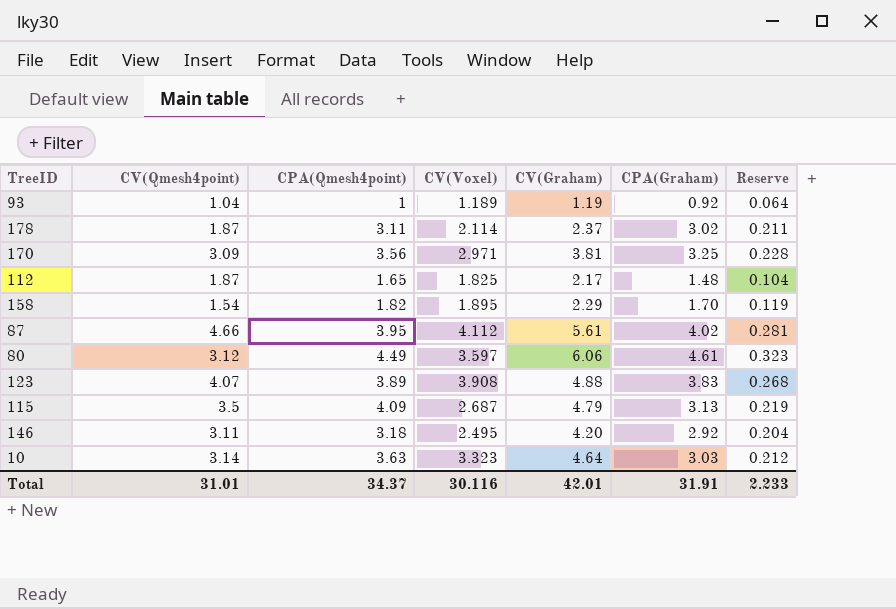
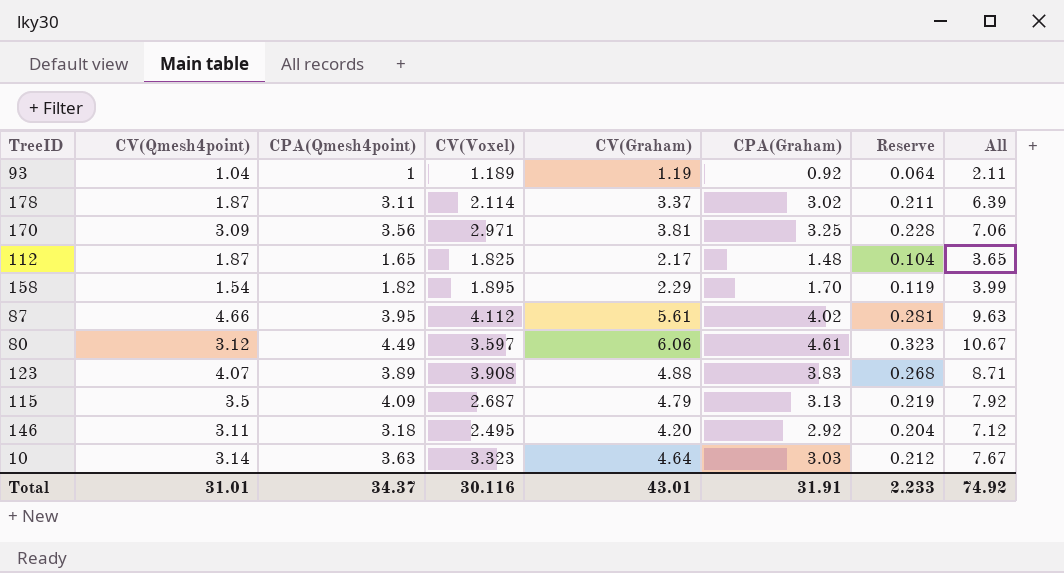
column All | formula: none -> [CV(Graham)] + [CPA(Graham)]
178 | CV(Graham): 2.37 -> 3.37
Total | CV(Graham): 42.01 -> 43.01

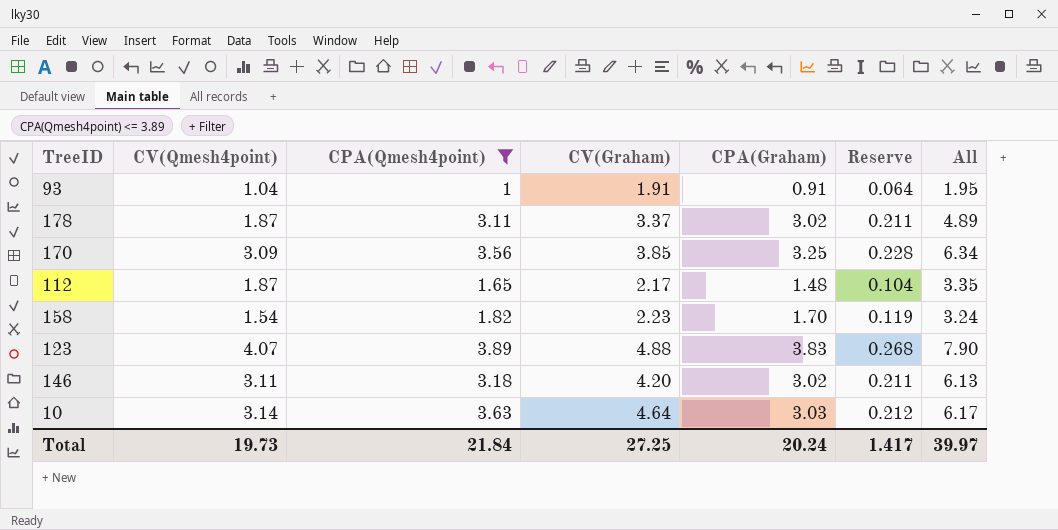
filter: none -> CPA(Qmesh4point) <= 3.89
column CV(Voxel) | position: 4 -> none
column All | formula: [CV(Graham)] + [CPA(Graham)] -> [CV(Qmesh4point)] + [CPA(Graham)]
93 | CV(Graham): 1.19 -> 1.91
93 | CPA(Graham): 0.92 -> 0.91
170 | CV(Graham): 3.81 -> 3.85
158 | CV(Graham): 2.29 -> 2.23
146 | CPA(Graham): 2.92 -> 3.02
146 | Reserve: 0.204 -> 0.211
Total | CV(Qmesh4point): 31.01 -> 19.73
Total | CPA(Qmesh4point): 34.37 -> 21.84
Total | CV(Graham): 43.01 -> 27.25
Total | CPA(Graham): 31.91 -> 20.24
Total | Reserve: 2.233 -> 1.417
Total | All: 74.92 -> 39.97

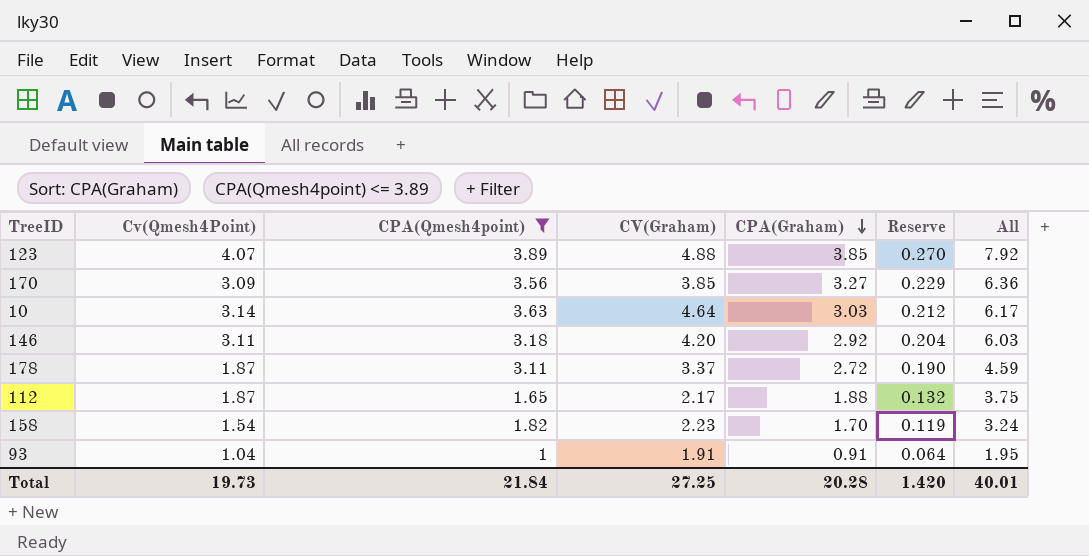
row order: none -> CPA(Graham) descending
column name: CV(Qmesh4point) -> Cv(Qmesh4Point)
123 | CPA(Graham): 3.83 -> 3.85
123 | Reserve: 0.268 -> 0.270
123 | All: 7.90 -> 7.92
170 | CPA(Graham): 3.25 -> 3.27
170 | Reserve: 0.228 -> 0.229
170 | All: 6.34 -> 6.36
146 | CPA(Graham): 3.02 -> 2.92
146 | Reserve: 0.211 -> 0.204
146 | All: 6.13 -> 6.03
178 | CPA(Graham): 3.02 -> 2.72
178 | Reserve: 0.211 -> 0.190
178 | All: 4.89 -> 4.59
112 | CPA(Graham): 1.48 -> 1.88
112 | Reserve: 0.104 -> 0.132
112 | All: 3.35 -> 3.75
Total | CPA(Graham): 20.24 -> 20.28
Total | Reserve: 1.417 -> 1.420
Total | All: 39.97 -> 40.01

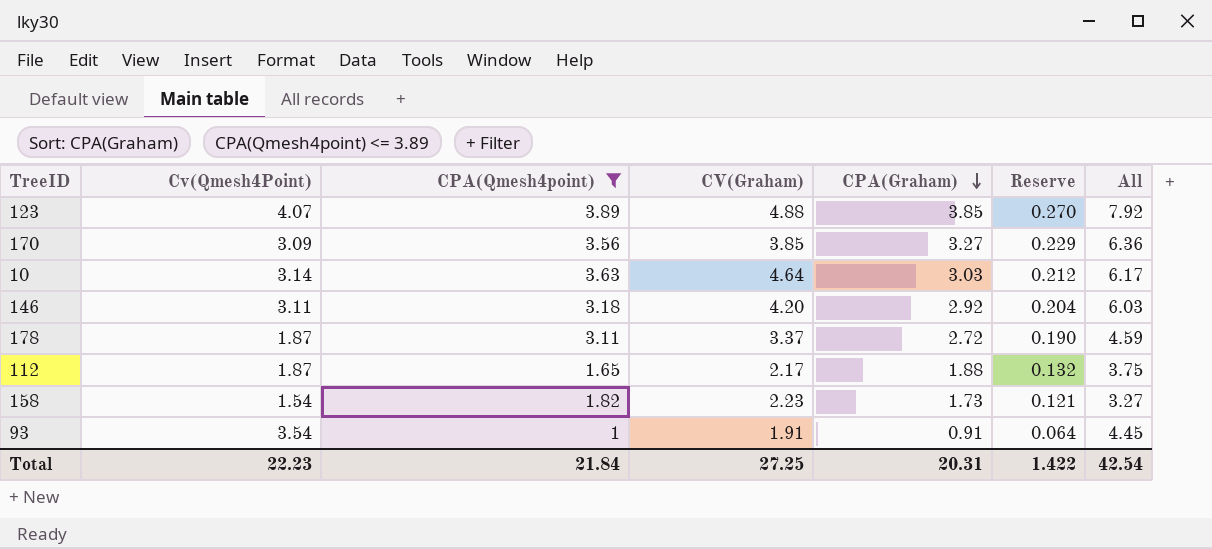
158 | CPA(Graham): 1.70 -> 1.73
158 | Reserve: 0.119 -> 0.121
158 | All: 3.24 -> 3.27
93 | Cv(Qmesh4Point): 1.04 -> 3.54
93 | All: 1.95 -> 4.45
Total | Cv(Qmesh4Point): 19.73 -> 22.23
Total | CPA(Graham): 20.28 -> 20.31
Total | Reserve: 1.420 -> 1.422
Total | All: 40.01 -> 42.54

